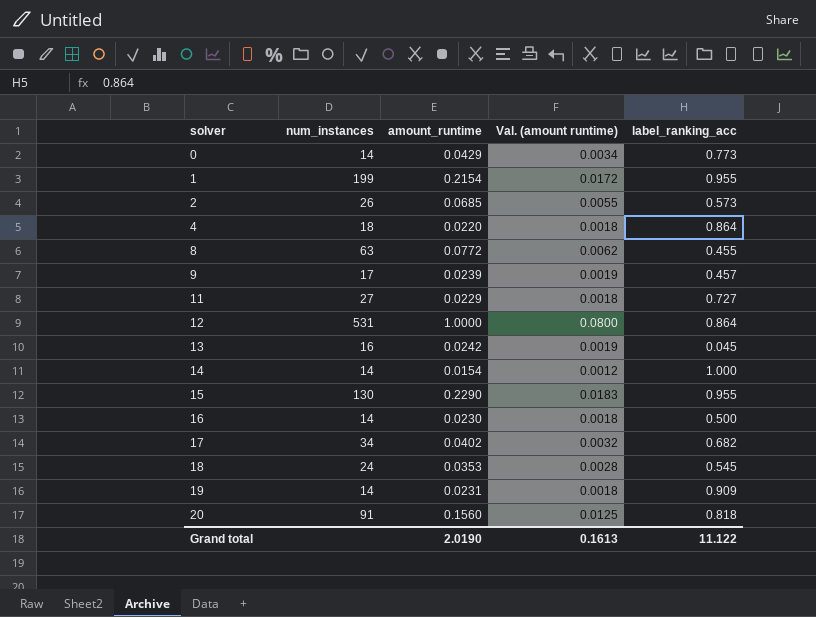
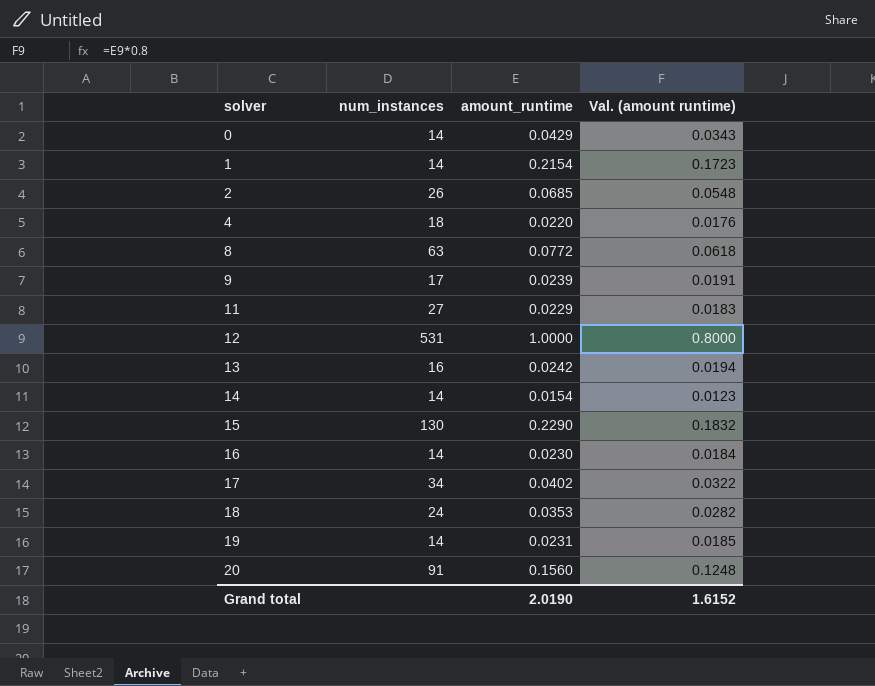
column label_ranking_acc | position: 5 -> none
column Val. (amount runtime) | formula: [amount_runtime] * 0.08 -> [amount_runtime] * 0.8
1 | num_instances: 199 -> 14
Grand total | Val. (amount runtime): 0.1613 -> 1.6152

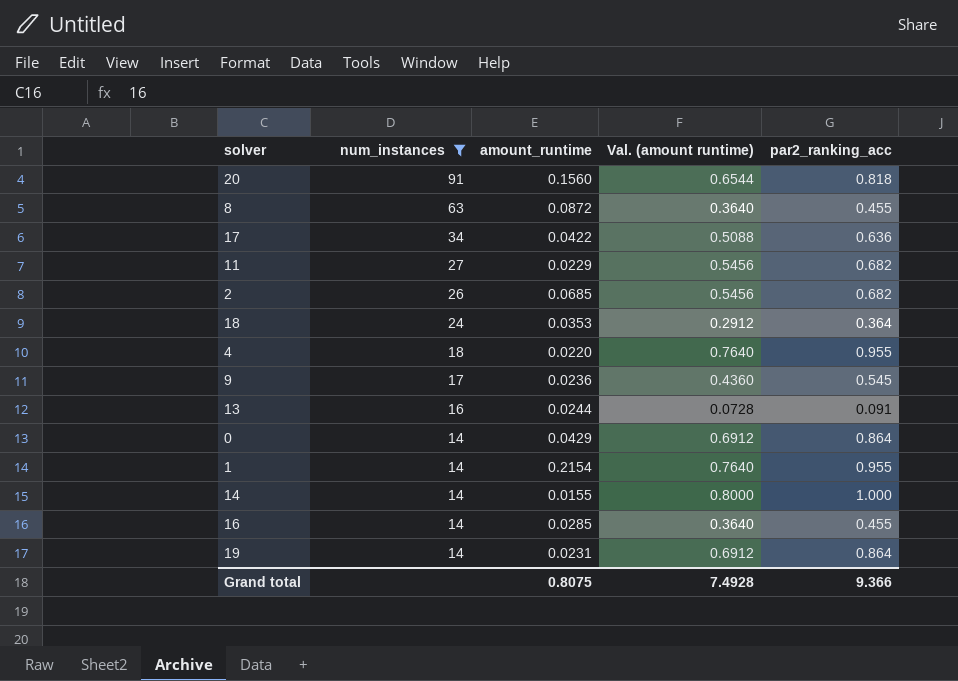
filter: none -> num_instances <= 91
row order: solver ascending -> num_instances descending
column Val. (amount runtime) | formula: [amount_runtime] * 0.8 -> [par2_ranking_acc] * 0.8
column par2_ranking_acc | position: none -> 5
8 | amount_runtime: 0.0772 -> 0.0872
17 | amount_runtime: 0.0402 -> 0.0422
9 | amount_runtime: 0.0239 -> 0.0236
13 | amount_runtime: 0.0242 -> 0.0244
14 | amount_runtime: 0.0154 -> 0.0155
16 | amount_runtime: 0.0230 -> 0.0285
Grand total | amount_runtime: 2.0190 -> 0.8075
Grand total | Val. (amount runtime): 1.6152 -> 7.4928

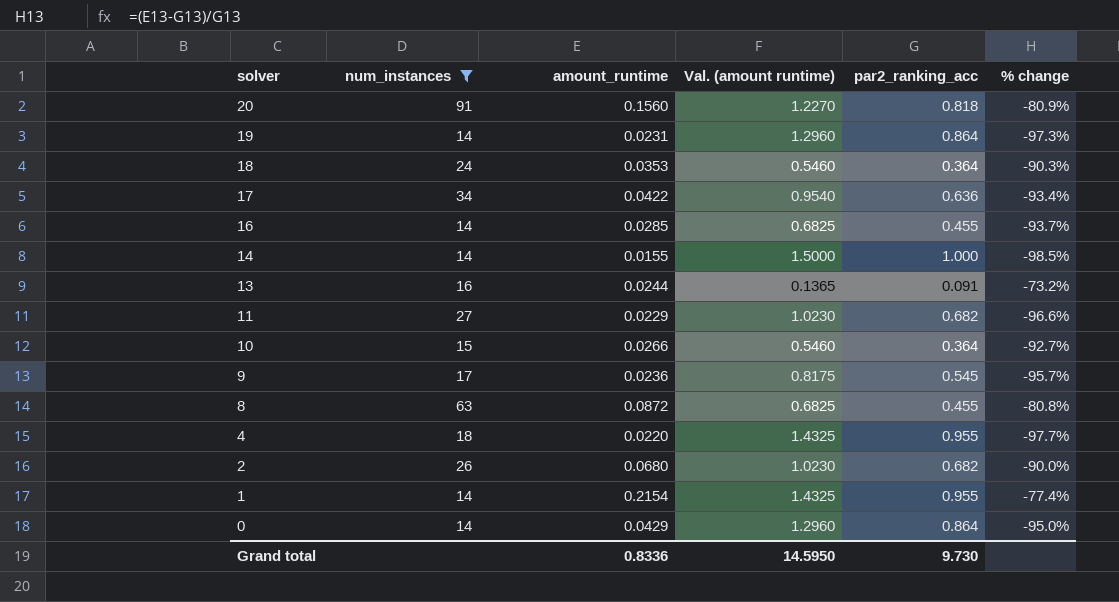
row order: num_instances descending -> solver descending
column Val. (amount runtime) | formula: [par2_ranking_acc] * 0.8 -> [par2_ranking_acc] * 1.5
column % change | formula: none -> ([amount_runtime] - [par2_ranking_acc]) / [par2_ranking_acc]
row 10: none -> 15 | 0.0266 | 0.5460 | 0.364 | -92.7%
2 | amount_runtime: 0.0685 -> 0.0680
Grand total | amount_runtime: 0.8075 -> 0.8336
Grand total | Val. (amount runtime): 7.4928 -> 14.5950
Grand total | par2_ranking_acc: 9.366 -> 9.730

